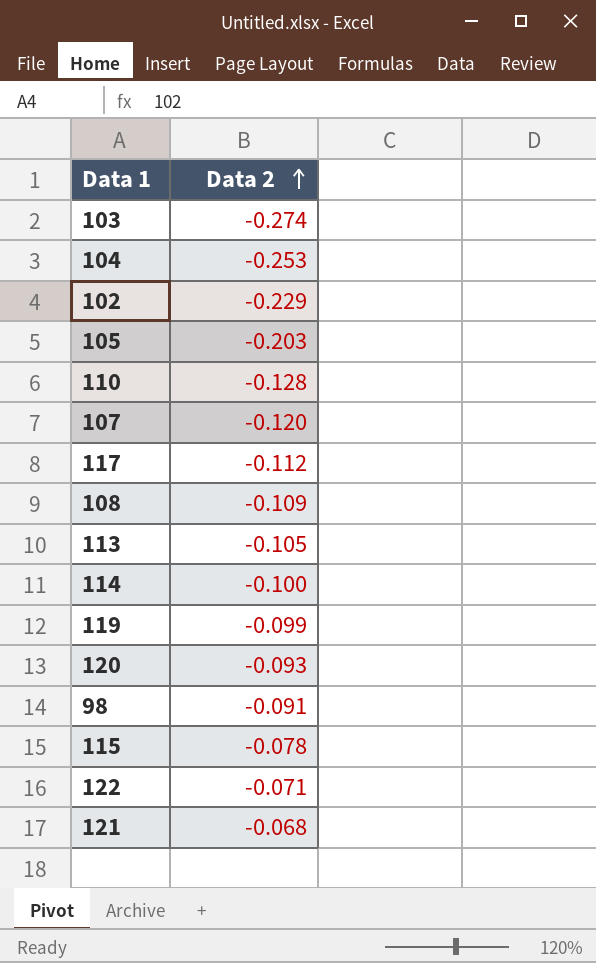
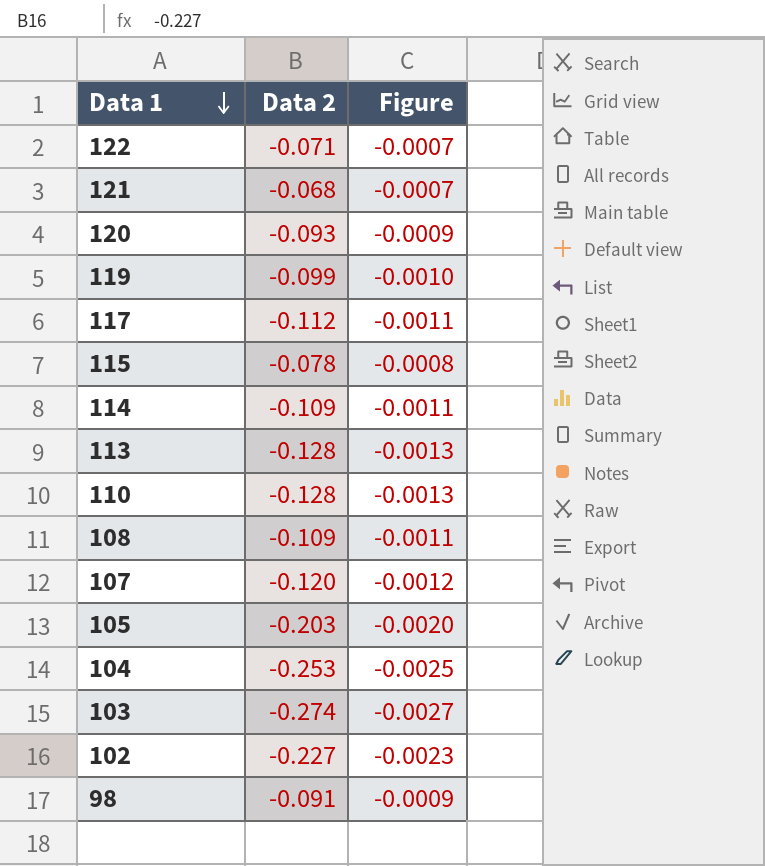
row order: Data 2 ascending -> Data 1 descending
column Figure | formula: none -> [Data 2] * 0.01
114 | Data 2: -0.100 -> -0.109
113 | Data 2: -0.105 -> -0.128
102 | Data 2: -0.229 -> -0.227

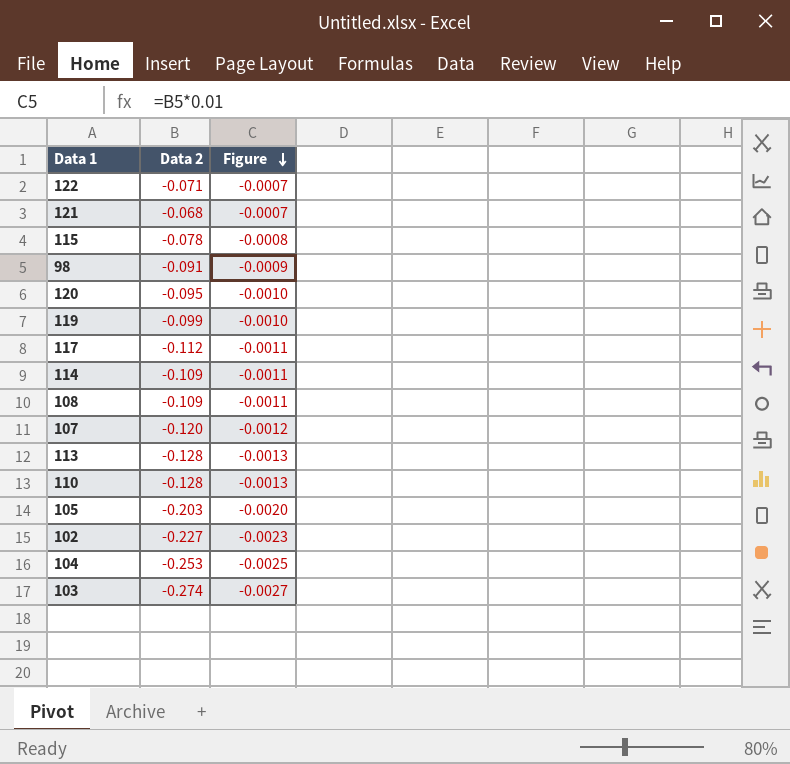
row order: Data 1 descending -> Figure descending
120 | Data 2: -0.093 -> -0.095
120 | Figure: -0.0009 -> -0.0010

